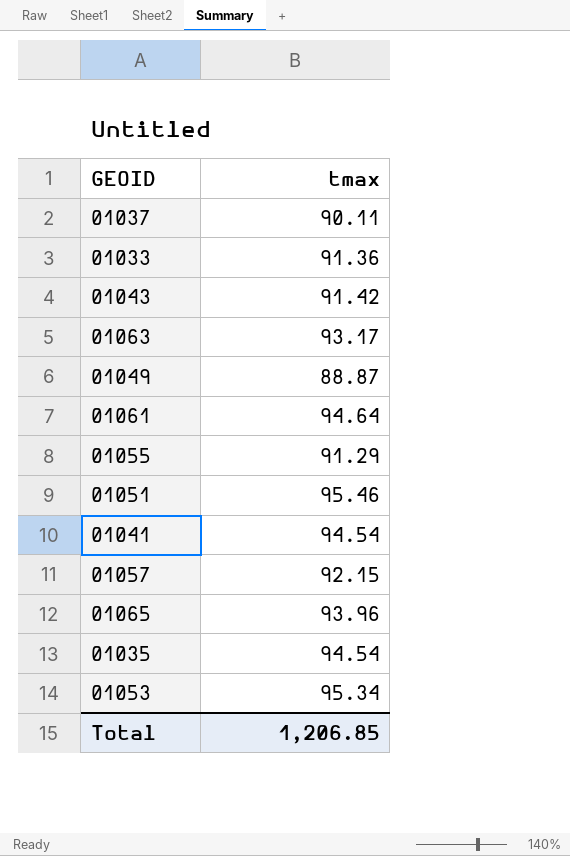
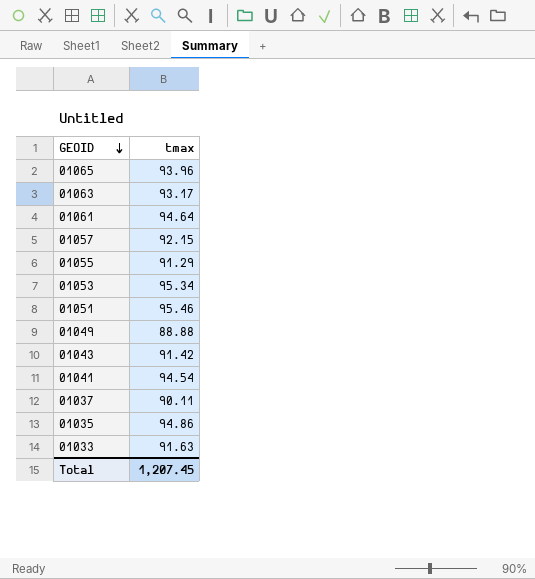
row order: none -> GEOID descending
01049 | tmax: 88.87 -> 88.88
01035 | tmax: 94.54 -> 94.86
01033 | tmax: 91.36 -> 91.63
Total | tmax: 1,206.85 -> 1,207.45

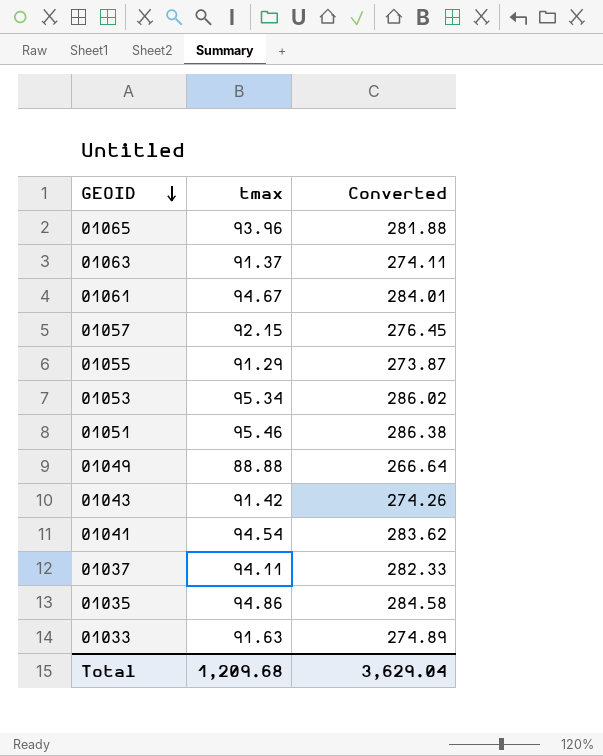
column Converted | formula: none -> [tmax] * 3
01063 | tmax: 93.17 -> 91.37
01061 | tmax: 94.64 -> 94.67
01037 | tmax: 90.11 -> 94.11
Total | tmax: 1,207.45 -> 1,209.68

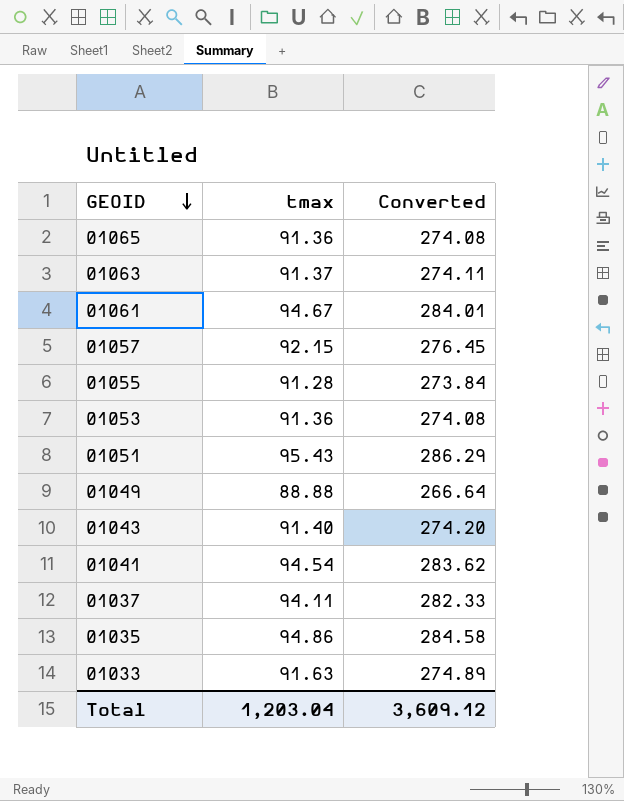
01065 | tmax: 93.96 -> 91.36
01065 | Converted: 281.88 -> 274.08
01055 | tmax: 91.29 -> 91.28
01055 | Converted: 273.87 -> 273.84
01053 | tmax: 95.34 -> 91.36
01053 | Converted: 286.02 -> 274.08
01051 | tmax: 95.46 -> 95.43
01051 | Converted: 286.38 -> 286.29
01043 | tmax: 91.42 -> 91.40
01043 | Converted: 274.26 -> 274.20
Total | tmax: 1,209.68 -> 1,203.04
Total | Converted: 3,629.04 -> 3,609.12

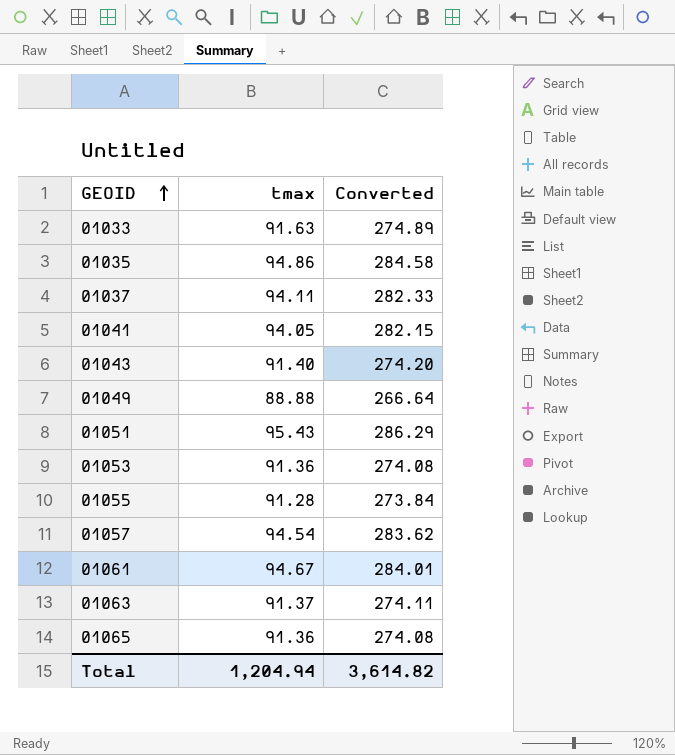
row order: GEOID descending -> GEOID ascending
01041 | tmax: 94.54 -> 94.05
01041 | Converted: 283.62 -> 282.15
01057 | tmax: 92.15 -> 94.54
01057 | Converted: 276.45 -> 283.62
Total | tmax: 1,203.04 -> 1,204.94
Total | Converted: 3,609.12 -> 3,614.82

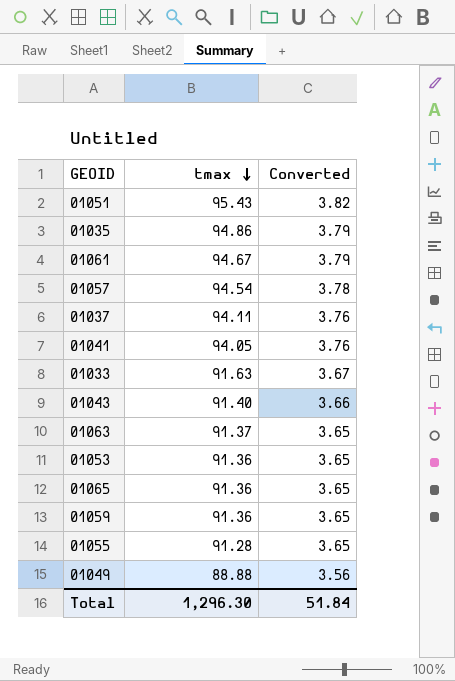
row order: GEOID ascending -> tmax descending
column Converted | formula: [tmax] * 3 -> [tmax] * 0.04
row 01059: none -> 91.36 | 3.65
Total | tmax: 1,204.94 -> 1,296.30
Total | Converted: 3,614.82 -> 51.84

